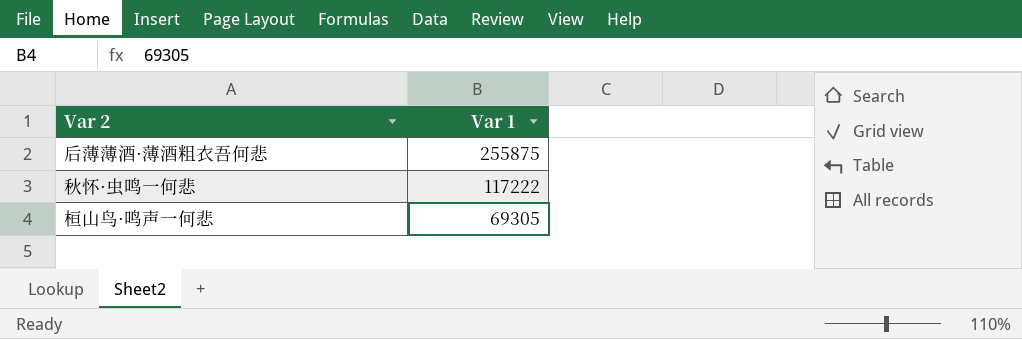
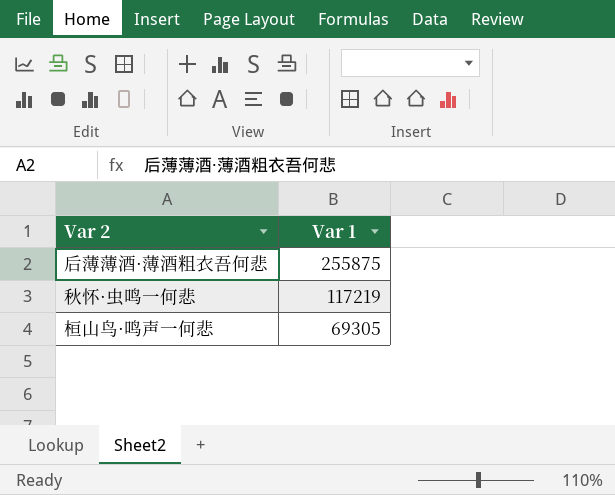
秋怀·虫鸣一何悲 | Var 1: 117222 -> 117219

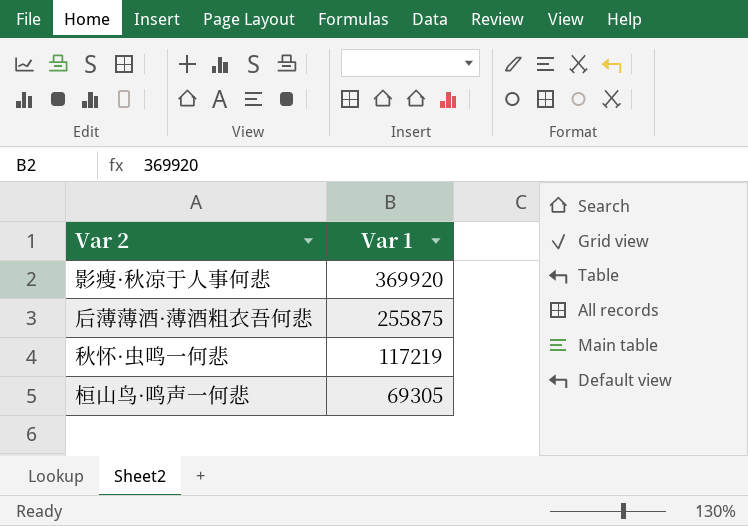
row 影瘦·秋凉于人事何悲: none -> 369920

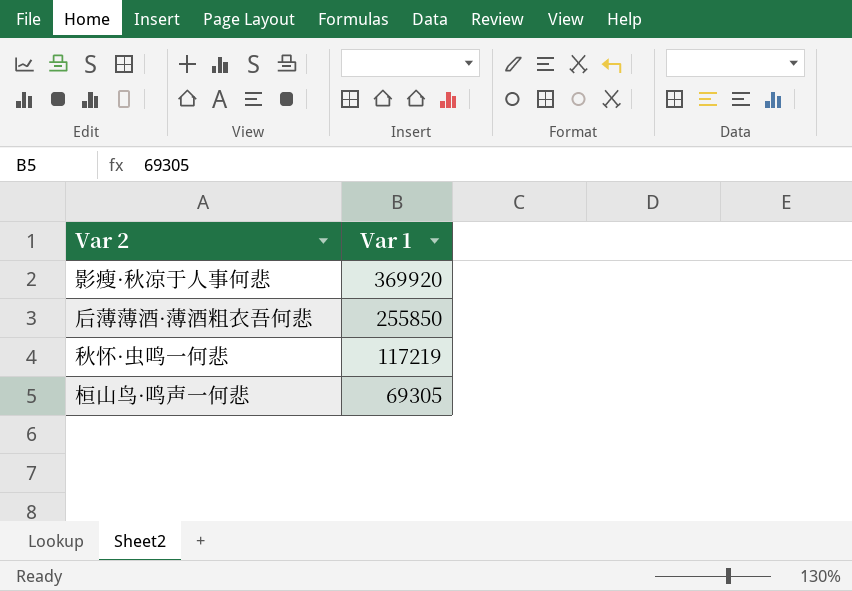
后薄薄酒·薄酒粗衣吾何悲 | Var 1: 255875 -> 255850

